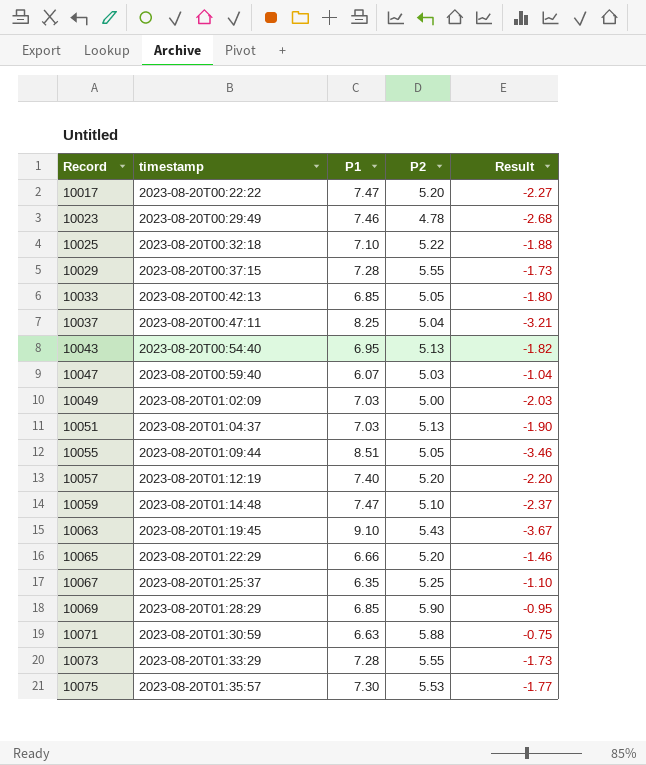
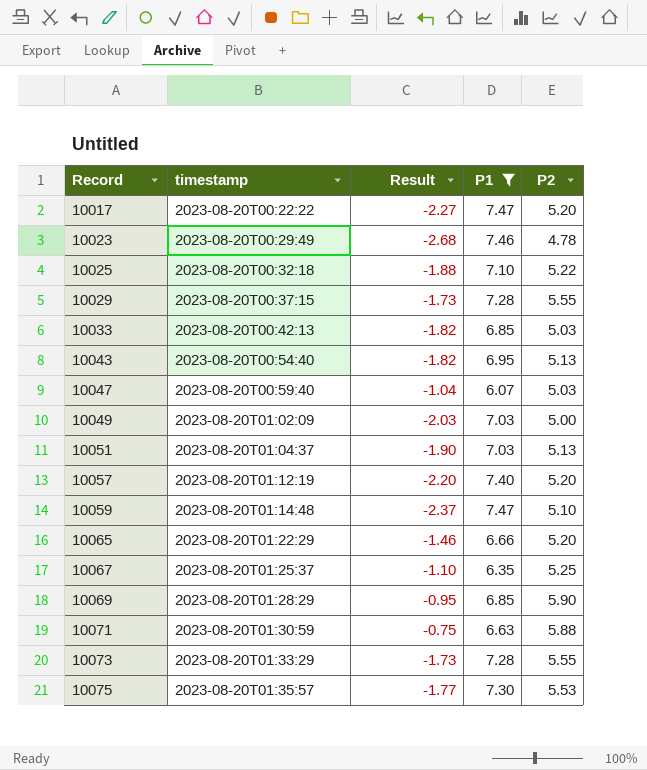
filter: none -> P1 <= 7.47
column Result | position: 5 -> 3
10033 | Result: -1.80 -> -1.82
10033 | P2: 5.05 -> 5.03

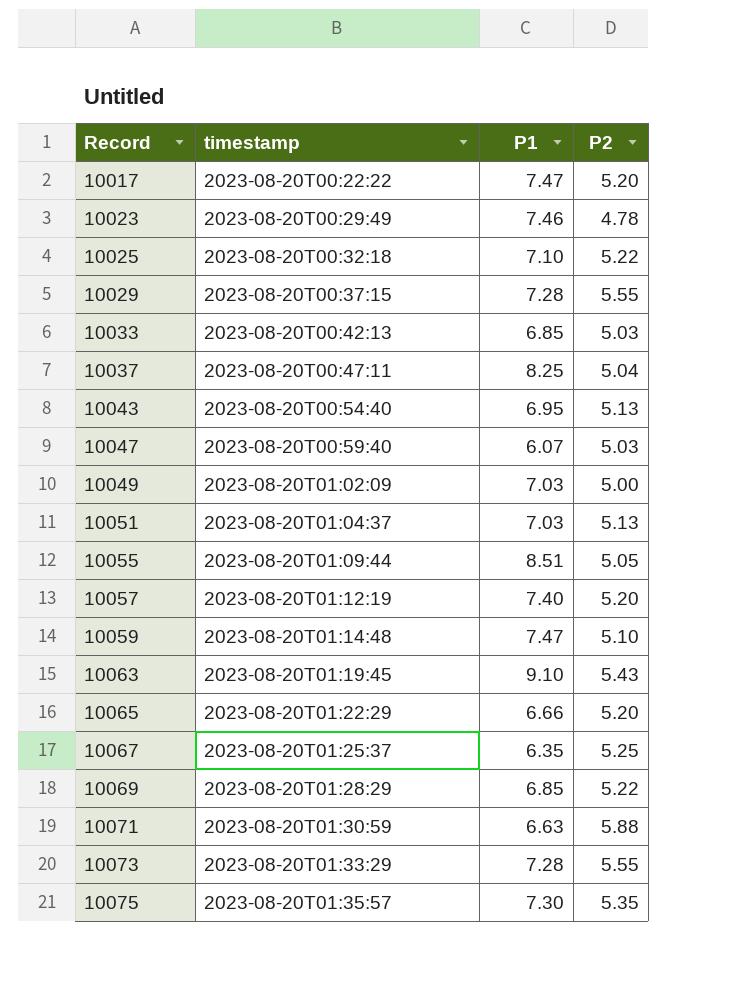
filter: P1 <= 7.47 -> none
column Result | formula: [P2] - [P1] -> none
10069 | P2: 5.90 -> 5.22
10075 | P2: 5.53 -> 5.35

